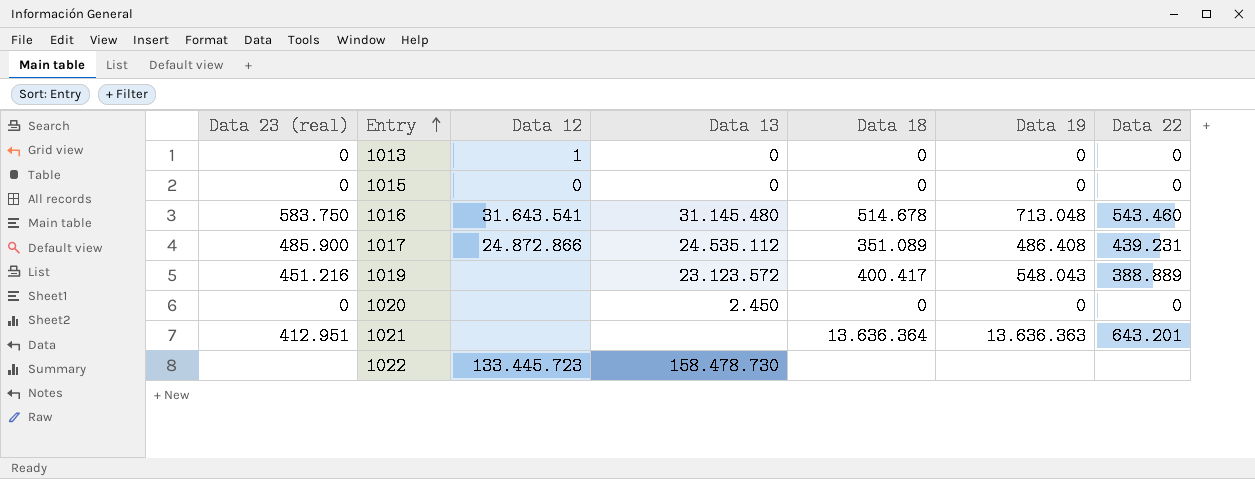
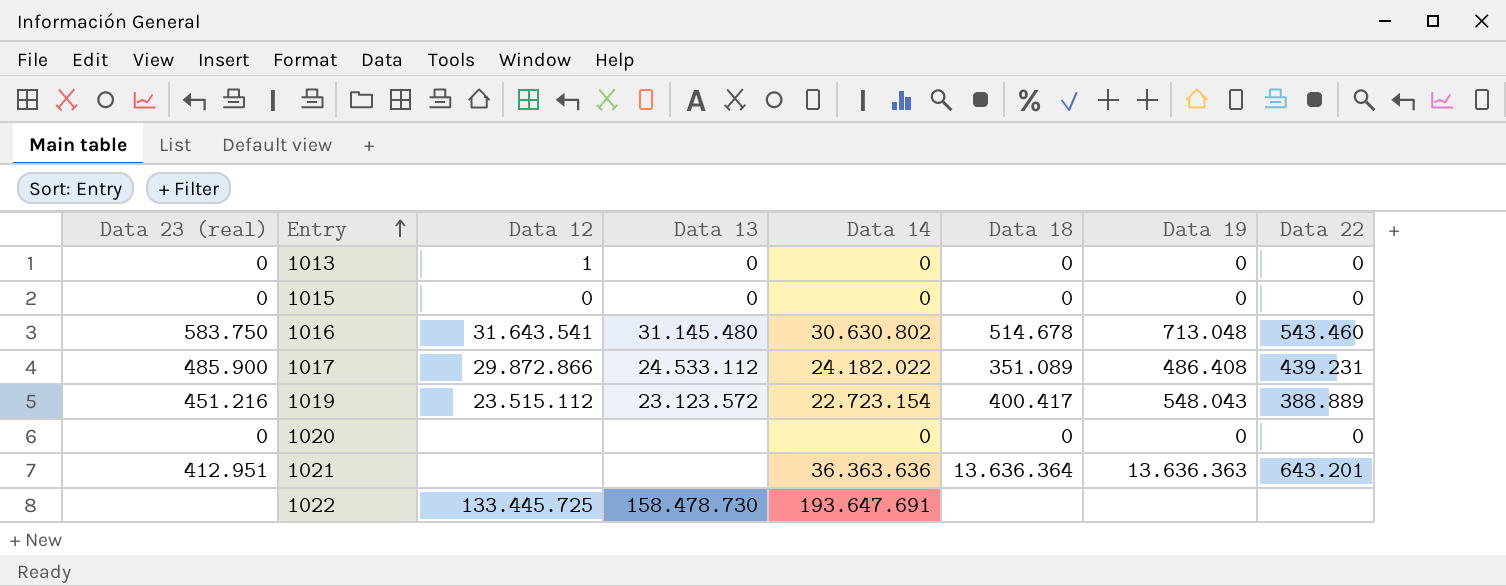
column Data 14 | position: none -> 5
1017 | Data 12: 24.872.866 -> 29.872.866
1017 | Data 13: 24.535.112 -> 24.533.112
1019 | Data 12: none -> 23.515.112
1020 | Data 13: 2.450 -> none
1022 | Data 12: 133.445.723 -> 133.445.725

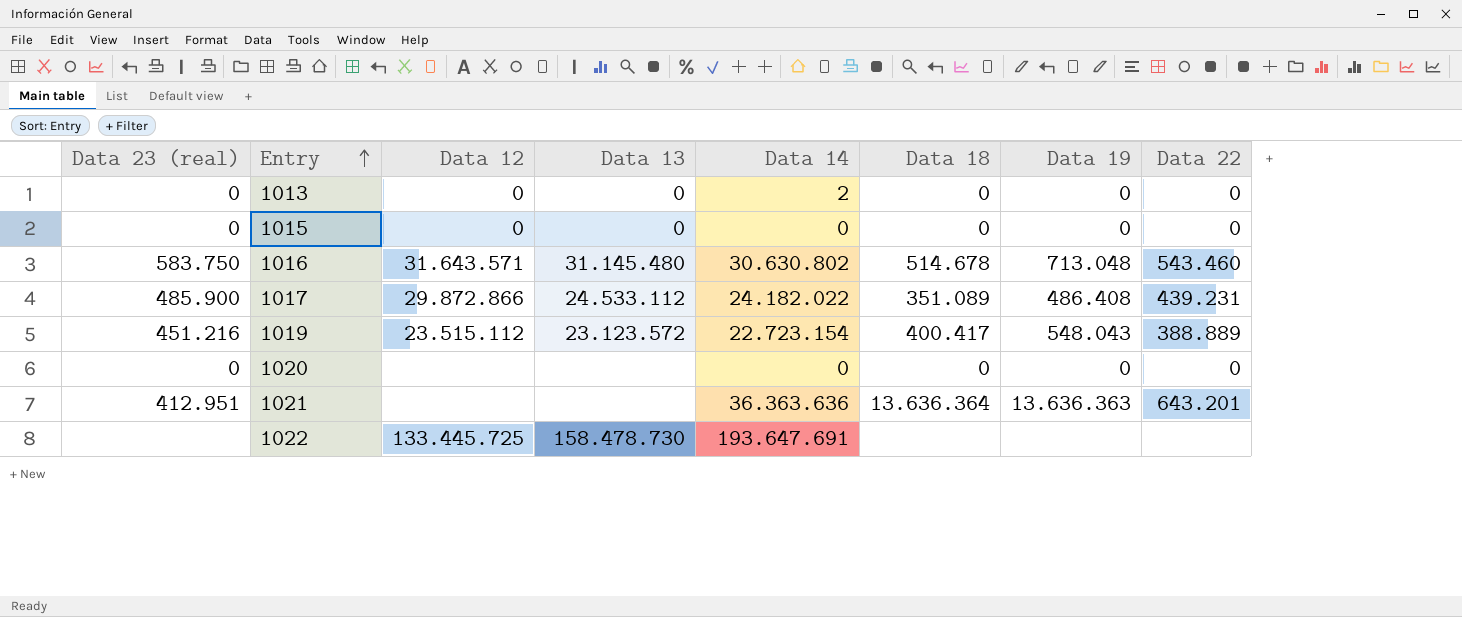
1013 | Data 12: 1 -> 0
1013 | Data 14: 0 -> 2
1016 | Data 12: 31.643.541 -> 31.643.571

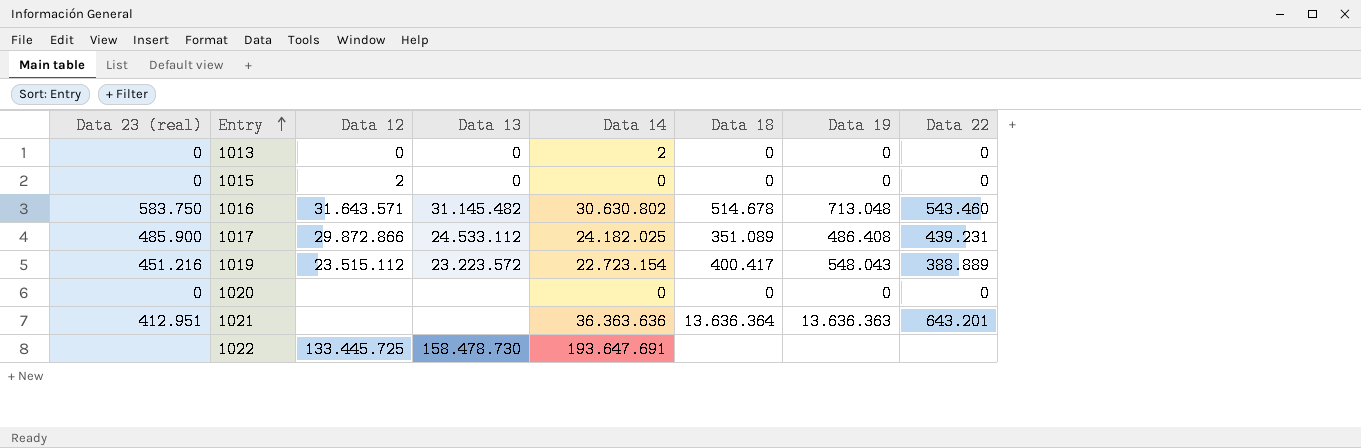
1015 | Data 12: 0 -> 2
1016 | Data 13: 31.145.480 -> 31.145.482
1017 | Data 14: 24.182.022 -> 24.182.025
1019 | Data 13: 23.123.572 -> 23.223.572

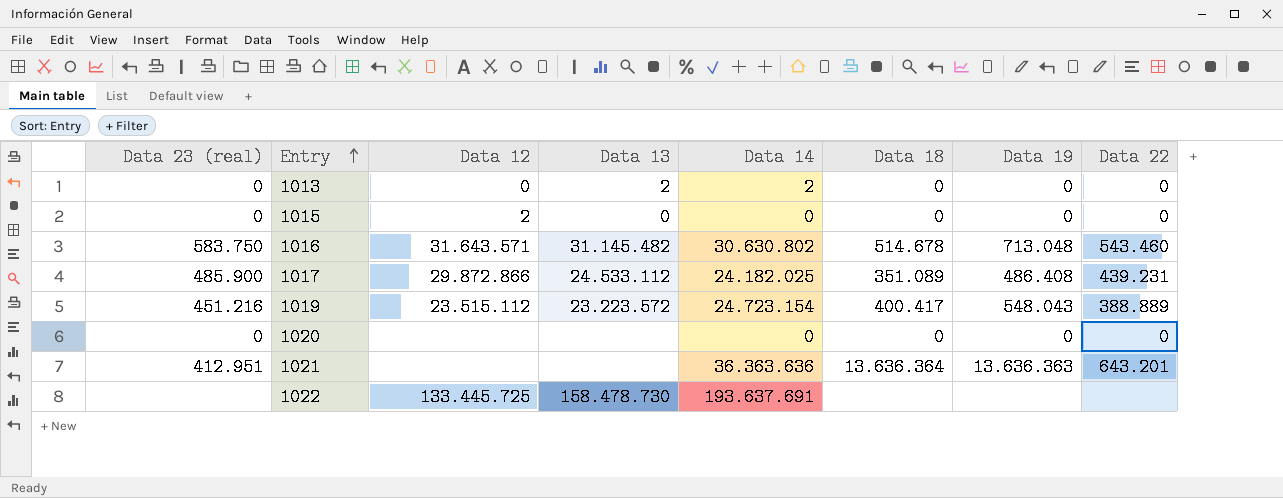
1013 | Data 13: 0 -> 2
1019 | Data 14: 22.723.154 -> 24.723.154
1022 | Data 14: 193.647.691 -> 193.637.691

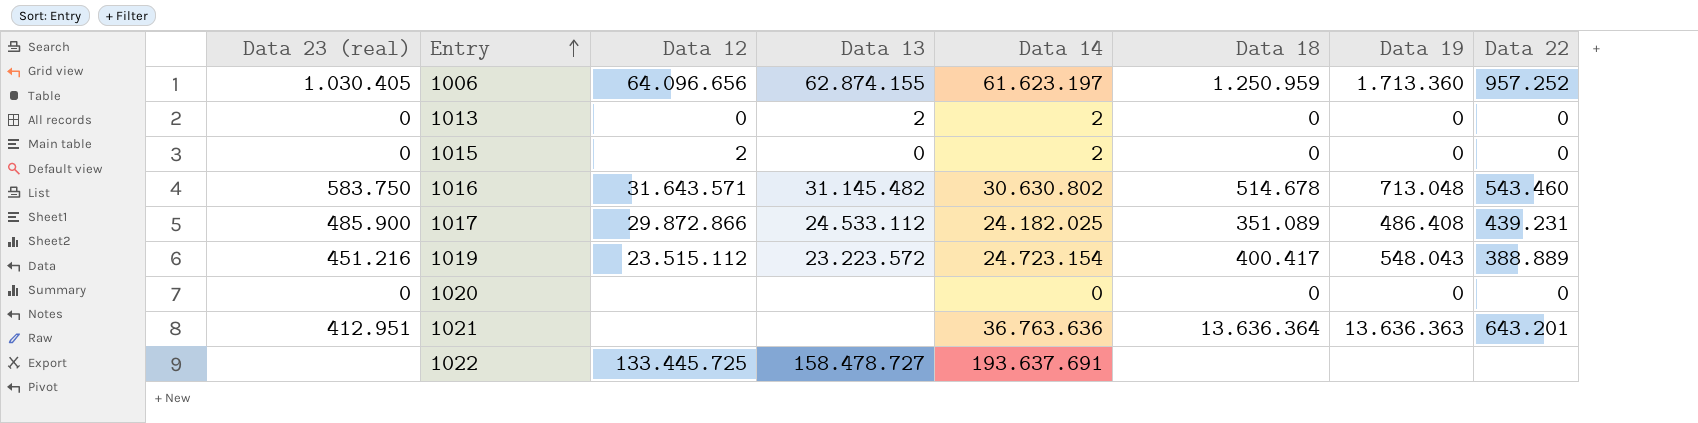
row 1006: none -> 1.030.405 | 64.096.656 | 62.874.155 | 61.623.197 | 1.250.959 | 1.713.360 | 957.252
1015 | Data 14: 0 -> 2
1021 | Data 14: 36.363.636 -> 36.763.636
1022 | Data 13: 158.478.730 -> 158.478.727

